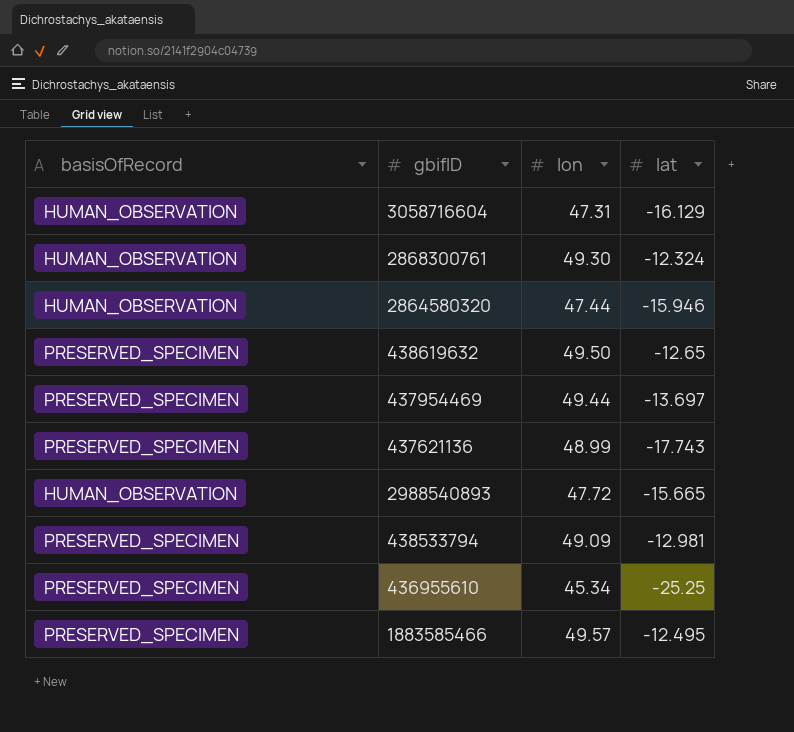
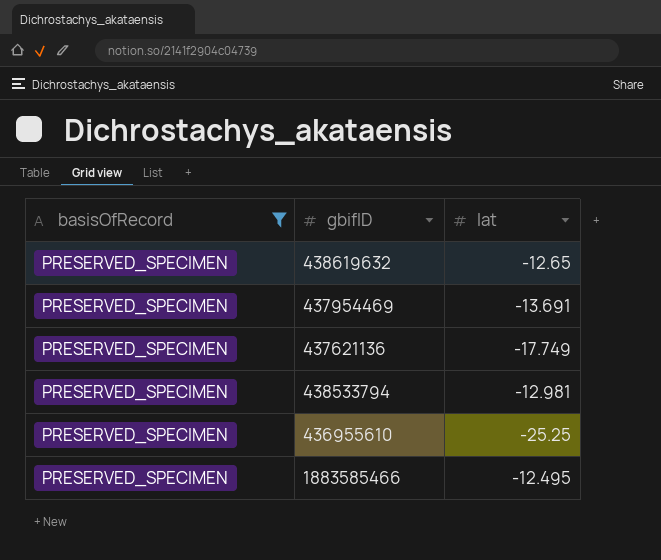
filter: none -> basisOfRecord = PRESERVED_SPECIMEN
column lon | position: 3 -> none
437954469 | lat: -13.697 -> -13.691
437621136 | lat: -17.743 -> -17.749

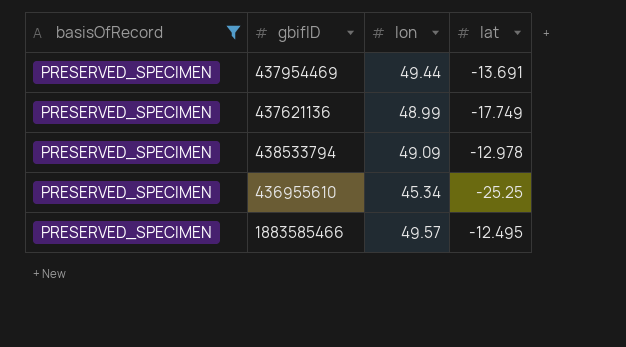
column lon | position: none -> 3
row 438619632: PRESERVED_SPECIMEN | -12.65 -> none
438533794 | lat: -12.981 -> -12.978

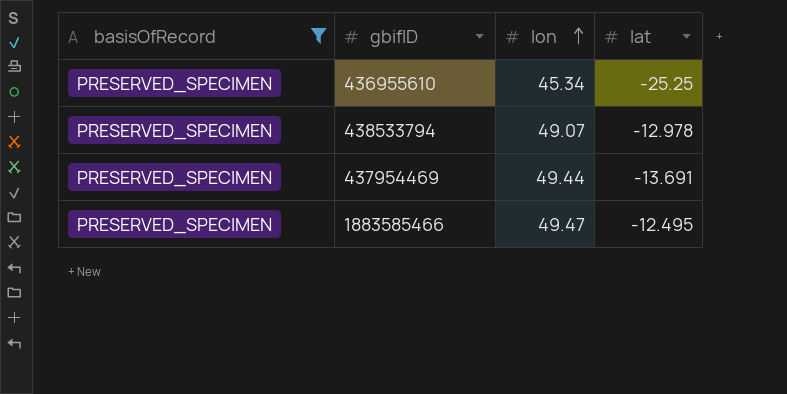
row order: none -> lon ascending
row 437621136: PRESERVED_SPECIMEN | 48.99 | -17.749 -> none
438533794 | lon: 49.09 -> 49.07
1883585466 | lon: 49.57 -> 49.47

